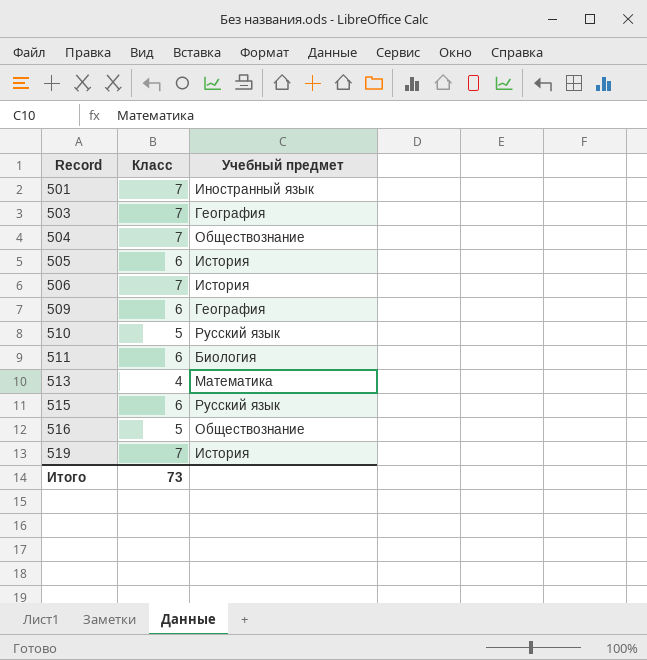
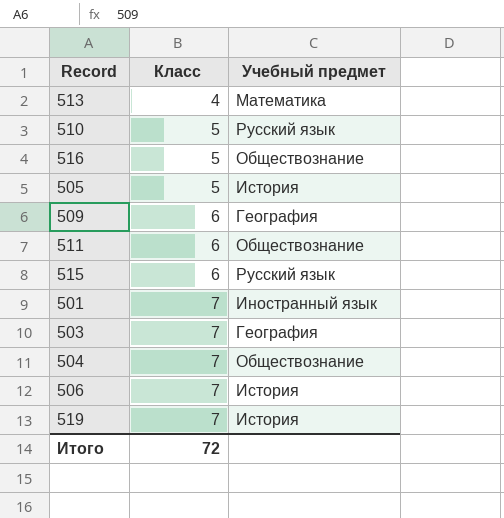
row order: Record ascending -> Класс ascending
505 | Класс: 6 -> 5
511 | Учебный предмет: Биология -> Обществознание
Итого | Класс: 73 -> 72

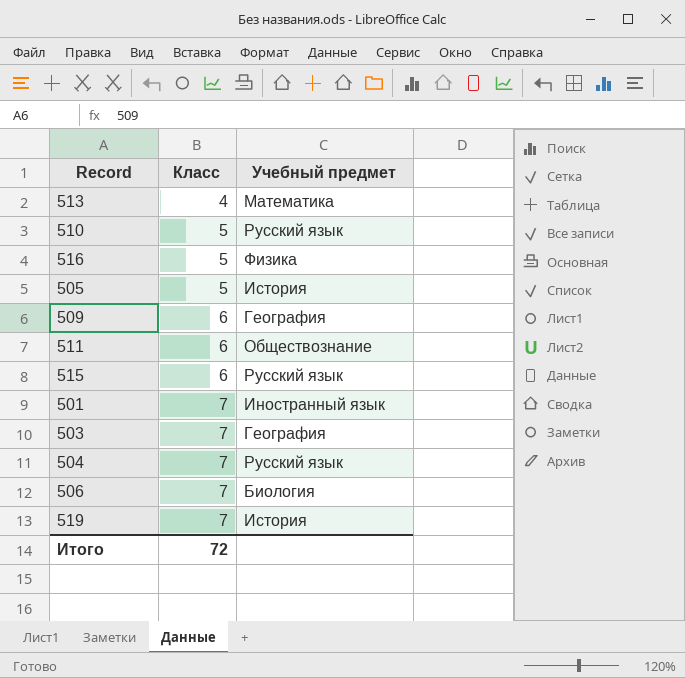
516 | Учебный предмет: Обществознание -> Физика
504 | Учебный предмет: Обществознание -> Русский язык
506 | Учебный предмет: История -> Биология

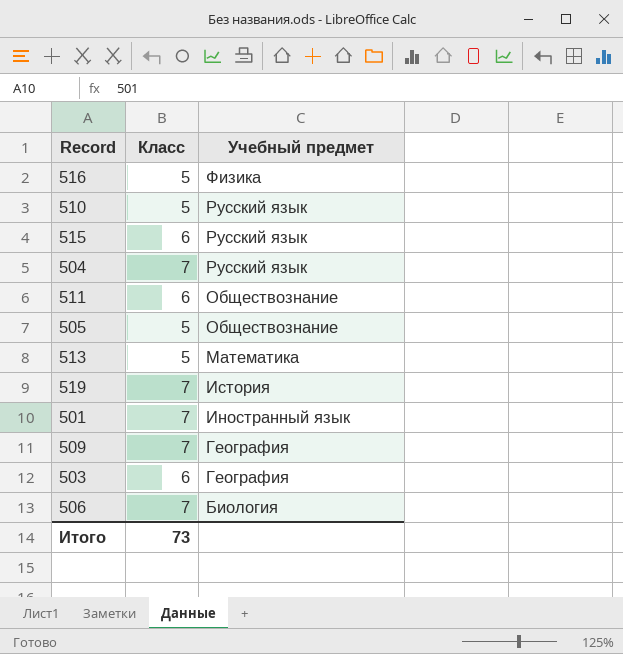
row order: Класс ascending -> Учебный предмет descending
505 | Учебный предмет: История -> Обществознание
513 | Класс: 4 -> 5
509 | Класс: 6 -> 7
503 | Класс: 7 -> 6
Итого | Класс: 72 -> 73

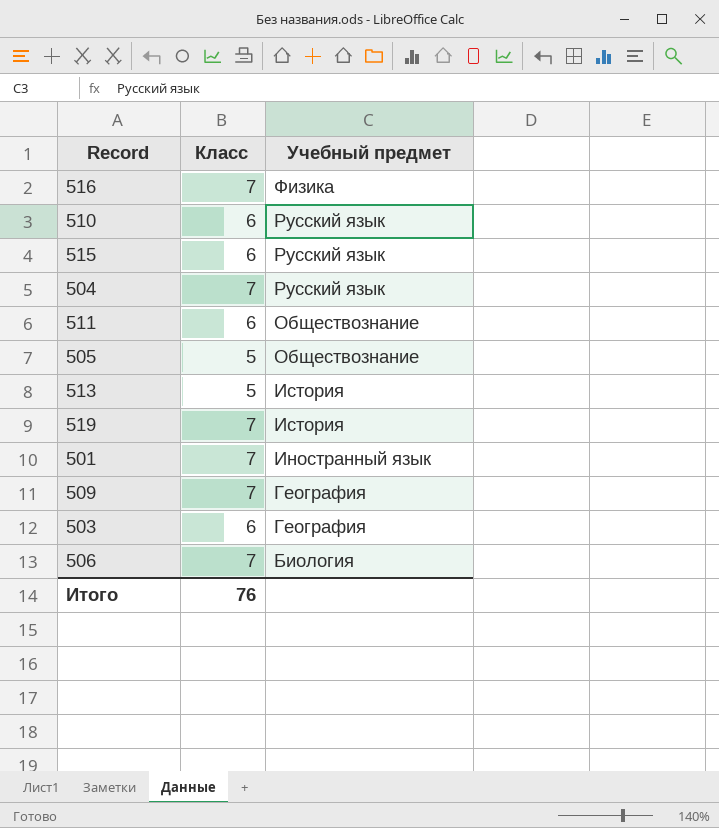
516 | Класс: 5 -> 7
510 | Класс: 5 -> 6
513 | Учебный предмет: Математика -> История
Итого | Класс: 73 -> 76

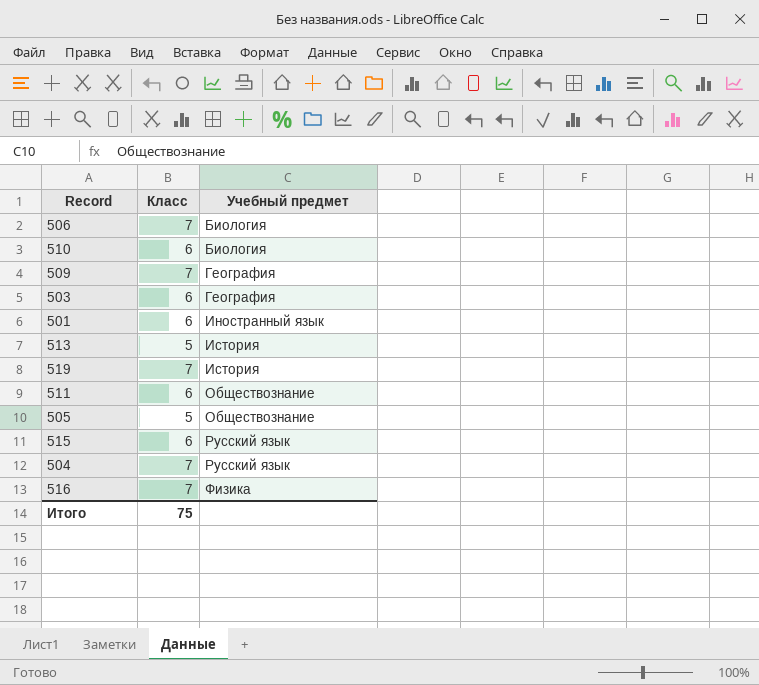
row order: Учебный предмет descending -> Учебный предмет ascending
510 | Учебный предмет: Русский язык -> Биология
501 | Класс: 7 -> 6
Итого | Класс: 76 -> 75

